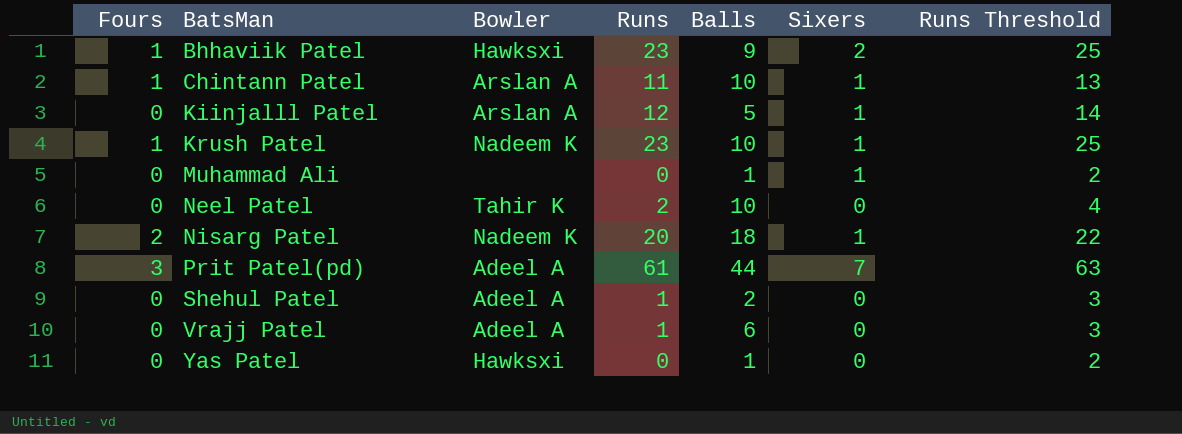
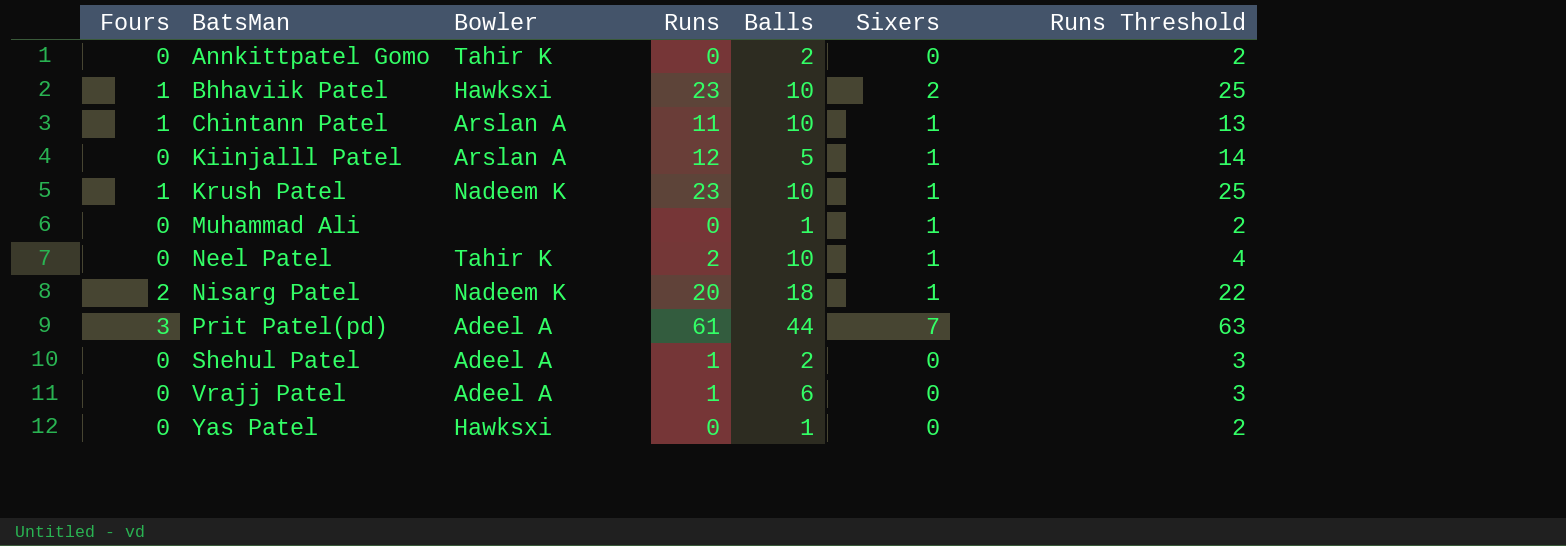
row Annkittpatel Gomo: none -> 0 | Tahir K | 0 | 2 | 0 | 2
Bhhaviik Patel | Balls: 9 -> 10
Neel Patel | Sixers: 0 -> 1

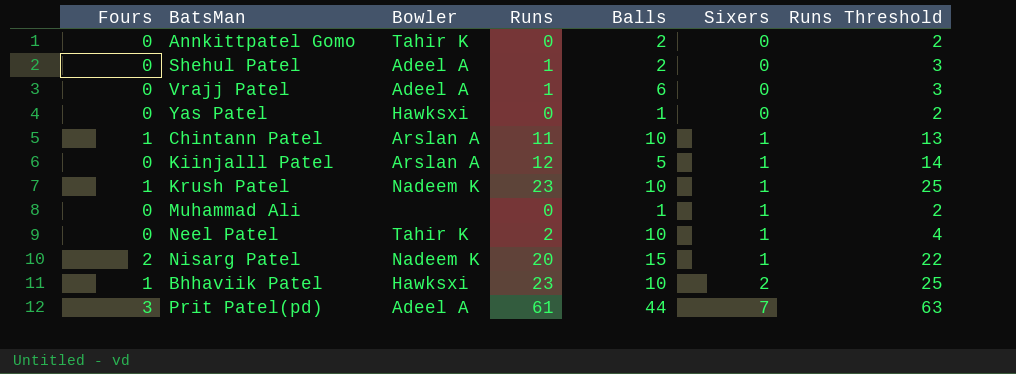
row order: BatsMan ascending -> Sixers ascending
Nisarg Patel | Balls: 18 -> 15

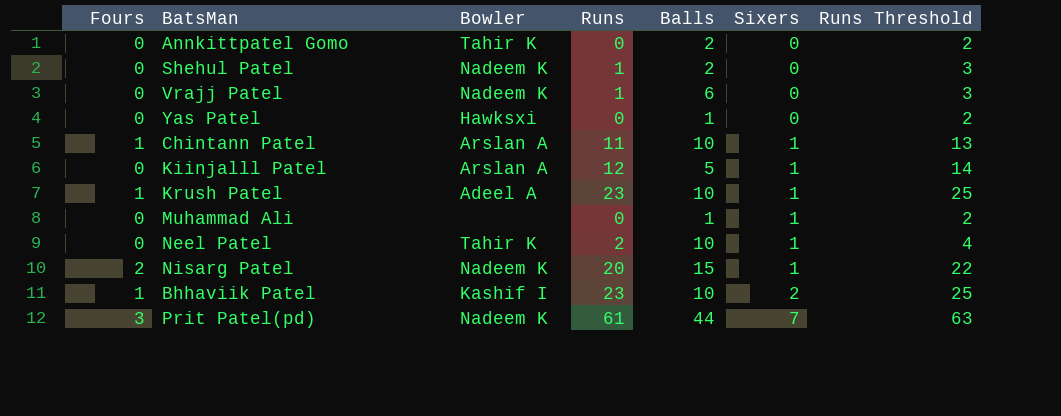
Shehul Patel | Bowler: Adeel A -> Nadeem K
Vrajj Patel | Bowler: Adeel A -> Nadeem K
Krush Patel | Bowler: Nadeem K -> Adeel A
Bhhaviik Patel | Bowler: Hawksxi -> Kashif I
Prit Patel(pd) | Bowler: Adeel A -> Nadeem K

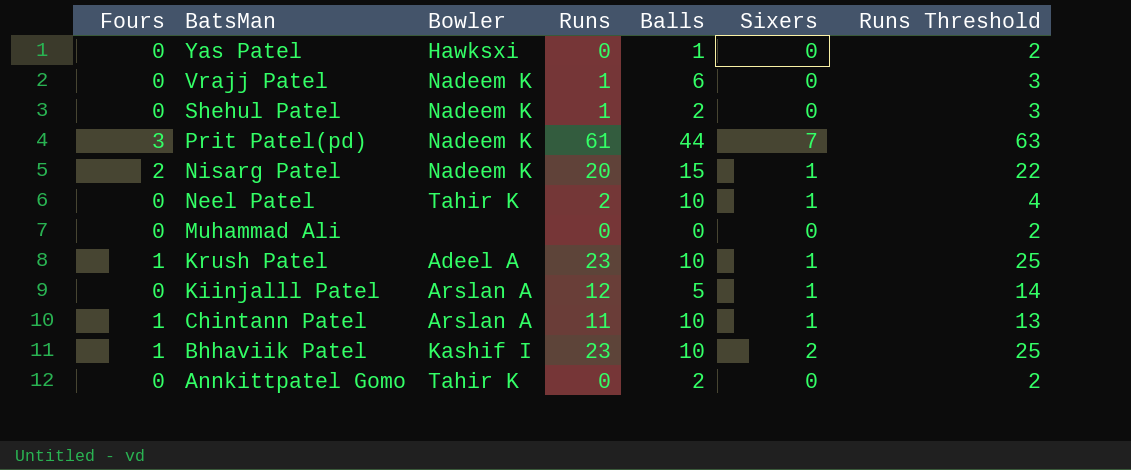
row order: Sixers ascending -> BatsMan descending
Muhammad Ali | Balls: 1 -> 0
Muhammad Ali | Sixers: 1 -> 0

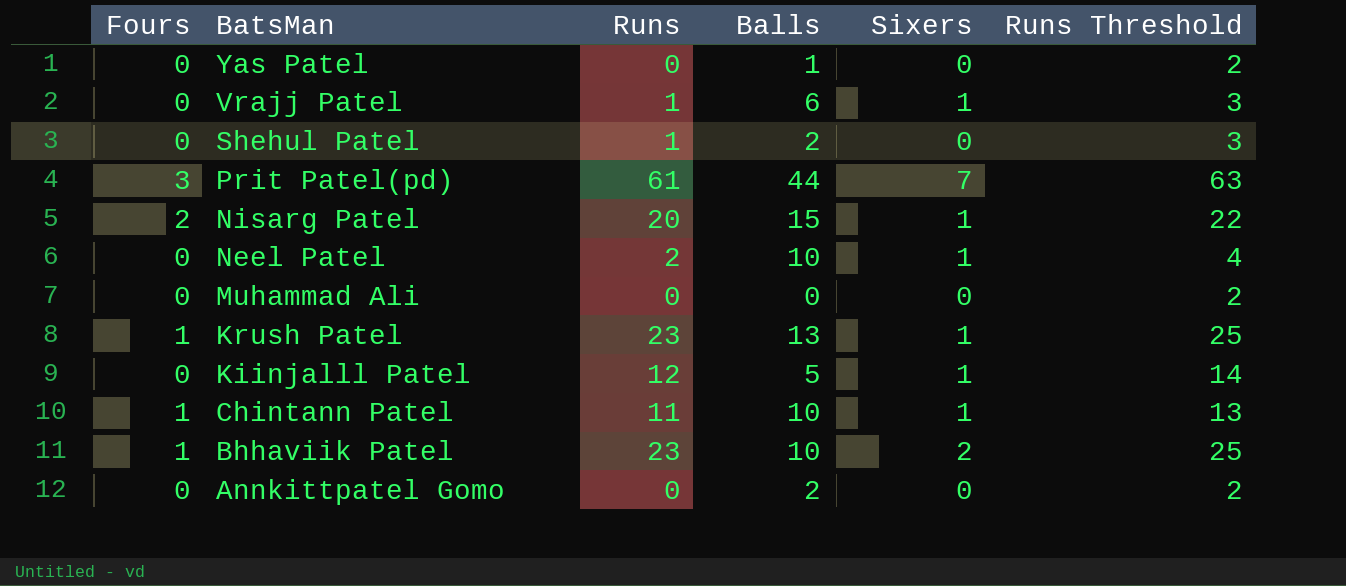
column Bowler | position: 3 -> none
Vrajj Patel | Sixers: 0 -> 1
Krush Patel | Balls: 10 -> 13

